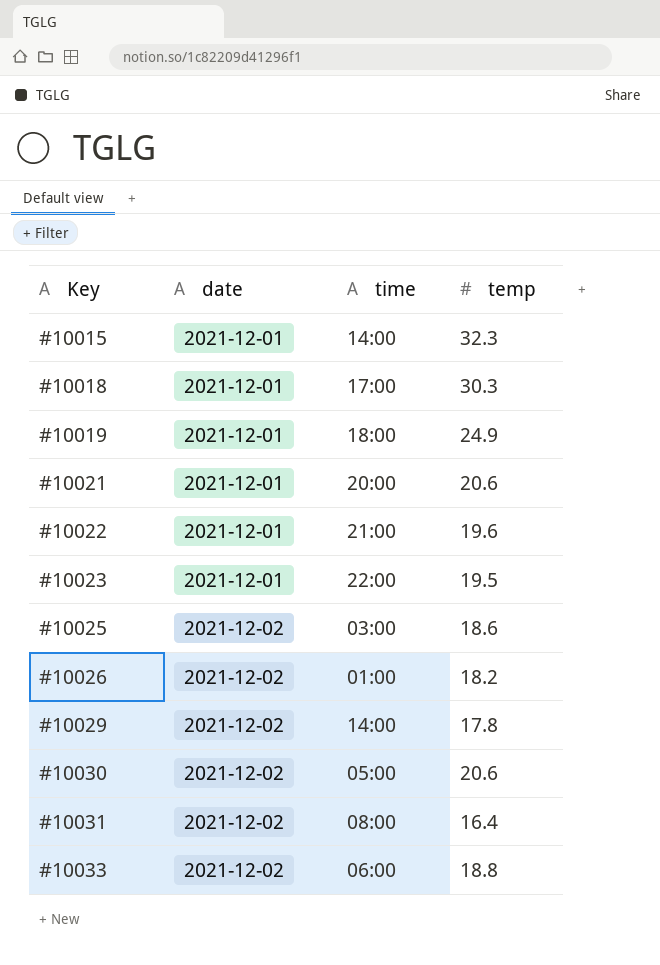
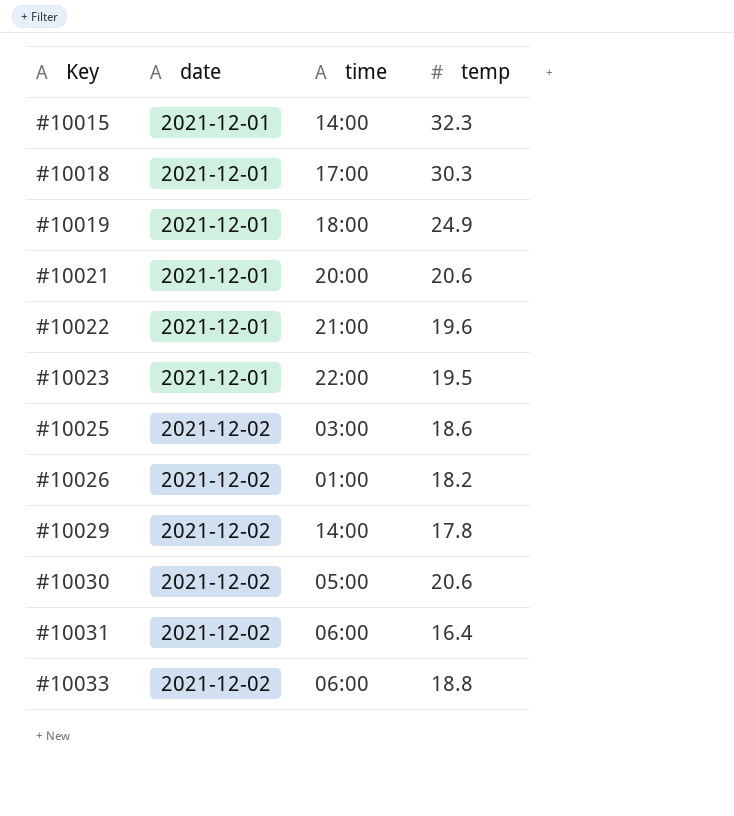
#10031 | time: 08:00 -> 06:00

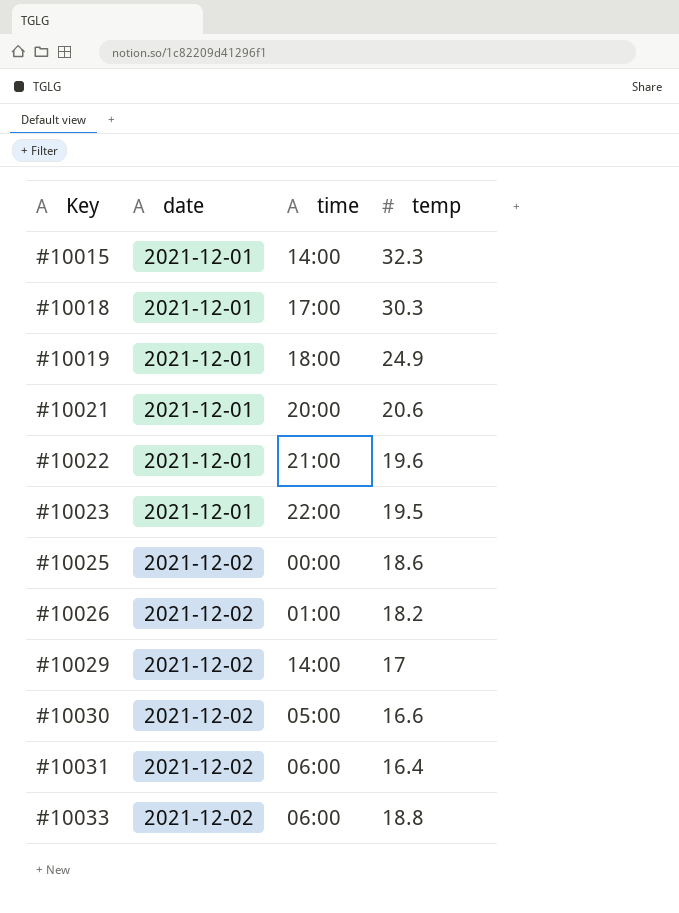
#10025 | time: 03:00 -> 00:00
#10029 | temp: 17.8 -> 17
#10030 | temp: 20.6 -> 16.6

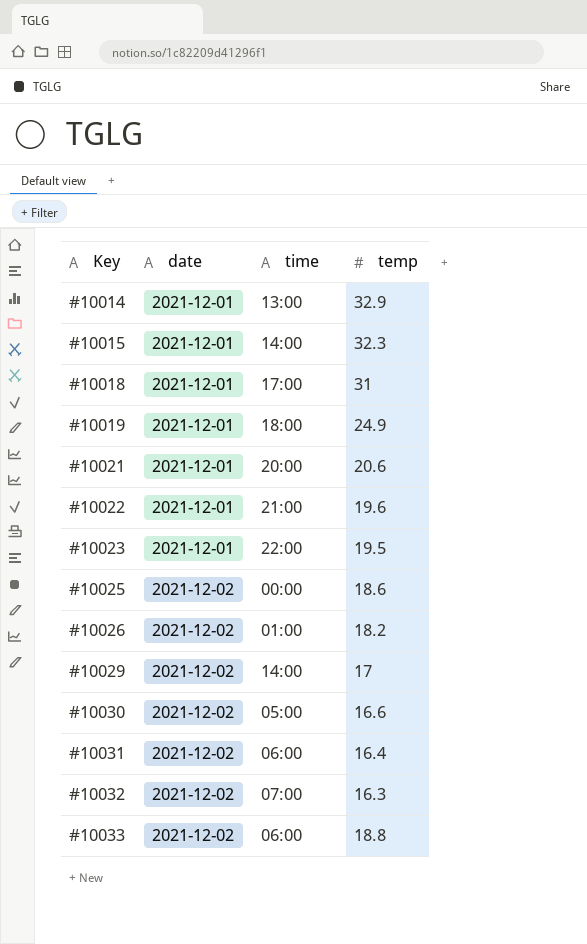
row #10014: none -> 2021-12-01 | 13:00 | 32.9
#10018 | temp: 30.3 -> 31
row #10032: none -> 2021-12-02 | 07:00 | 16.3

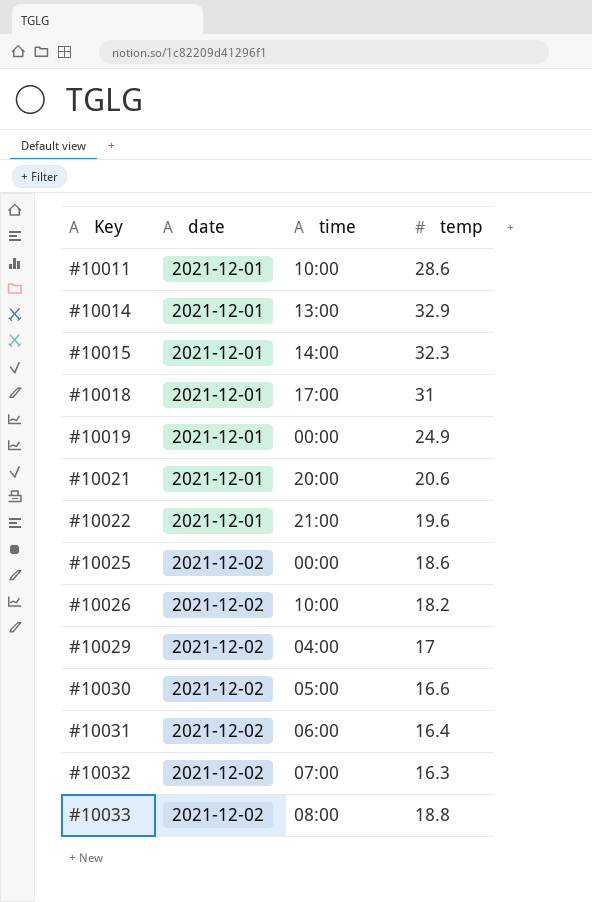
row #10023: 2021-12-01 | 22:00 | 19.5 -> none
row #10011: none -> 2021-12-01 | 10:00 | 28.6
#10019 | time: 18:00 -> 00:00
#10026 | time: 01:00 -> 10:00
#10029 | time: 14:00 -> 04:00
#10033 | time: 06:00 -> 08:00

